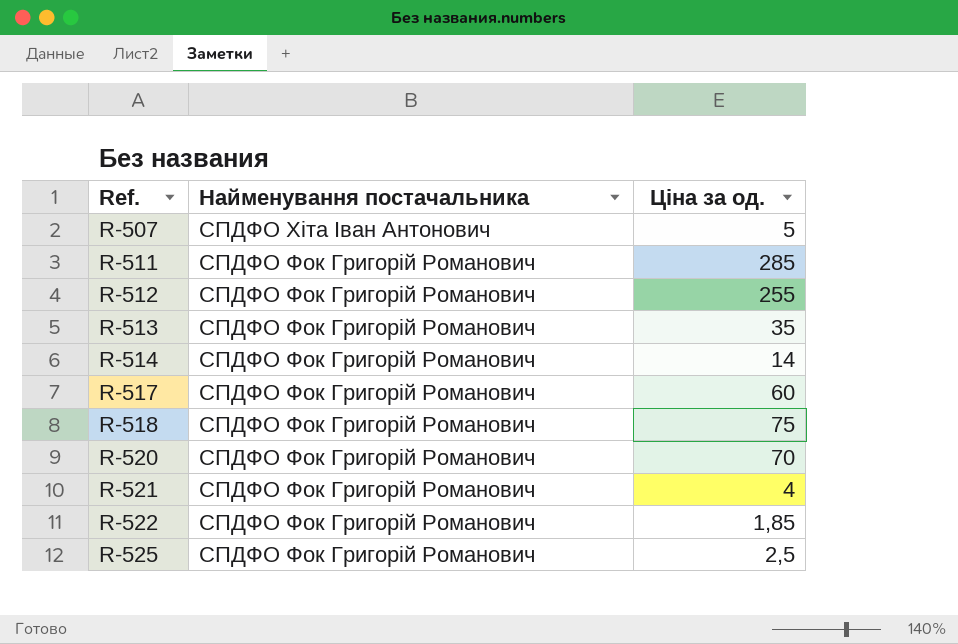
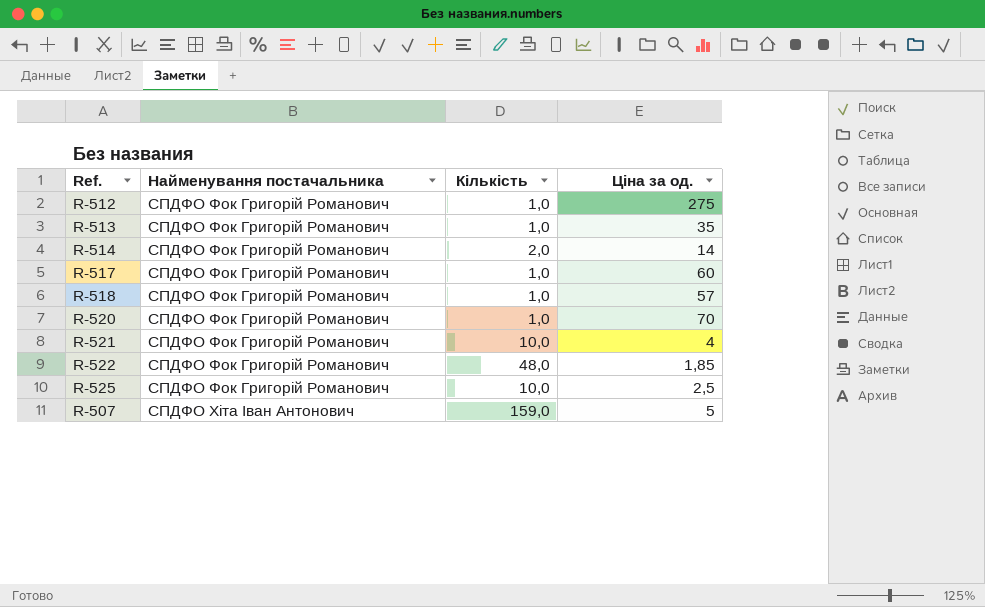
row order: Ref. ascending -> Найменування постачальника ascending
column Кількість | position: none -> 3
row R-511: СПДФО Фок Григорій Романович | 285 -> none
R-512 | Ціна за од.: 255 -> 275
R-518 | Ціна за од.: 75 -> 57

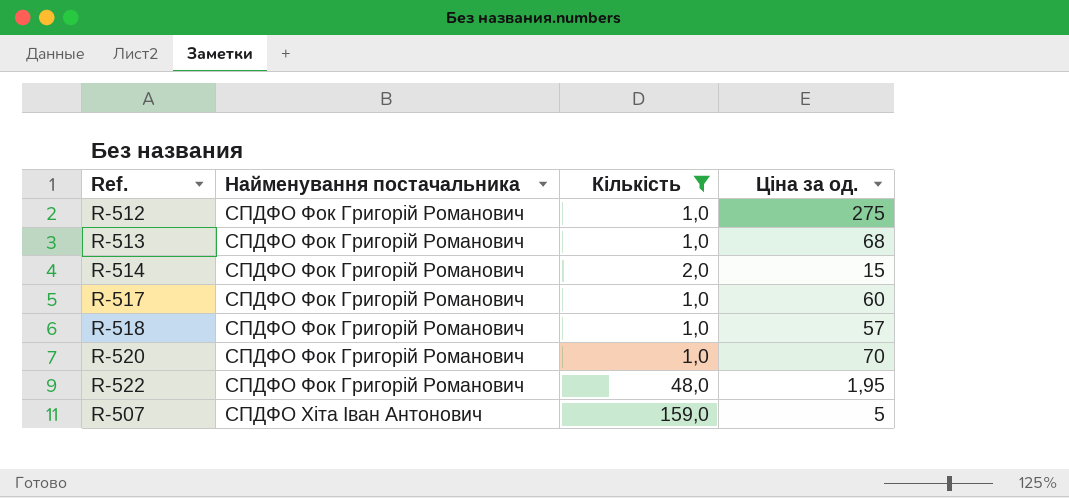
filter: none -> Кількість != 10,0
R-513 | Ціна за од.: 35 -> 68
R-514 | Ціна за од.: 14 -> 15
R-522 | Ціна за од.: 1,85 -> 1,95

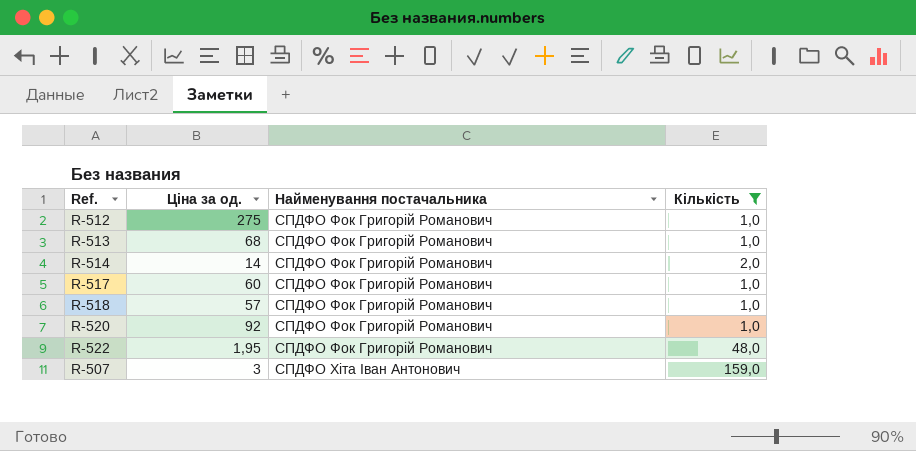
column Ціна за од. | position: 4 -> 2
R-514 | Ціна за од.: 15 -> 14
R-520 | Ціна за од.: 70 -> 92
R-507 | Ціна за од.: 5 -> 3

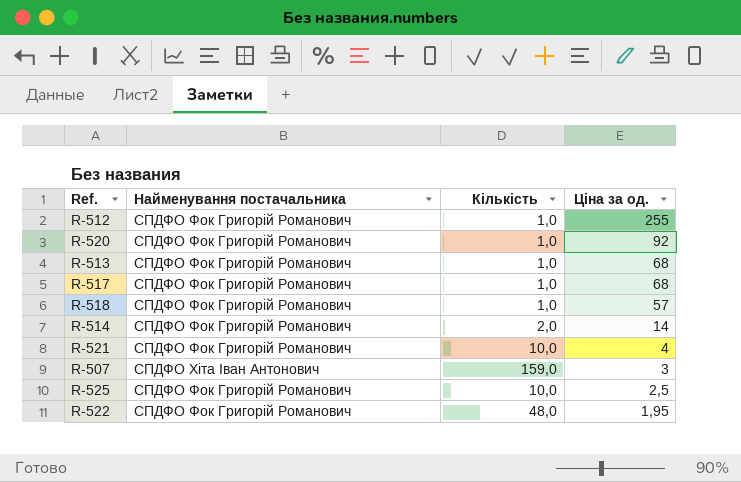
filter: Кількість != 10,0 -> none
row order: Найменування постачальника ascending -> Ціна за од. descending
column Ціна за од. | position: 2 -> 4
R-512 | Ціна за од.: 275 -> 255
R-517 | Ціна за од.: 60 -> 68

